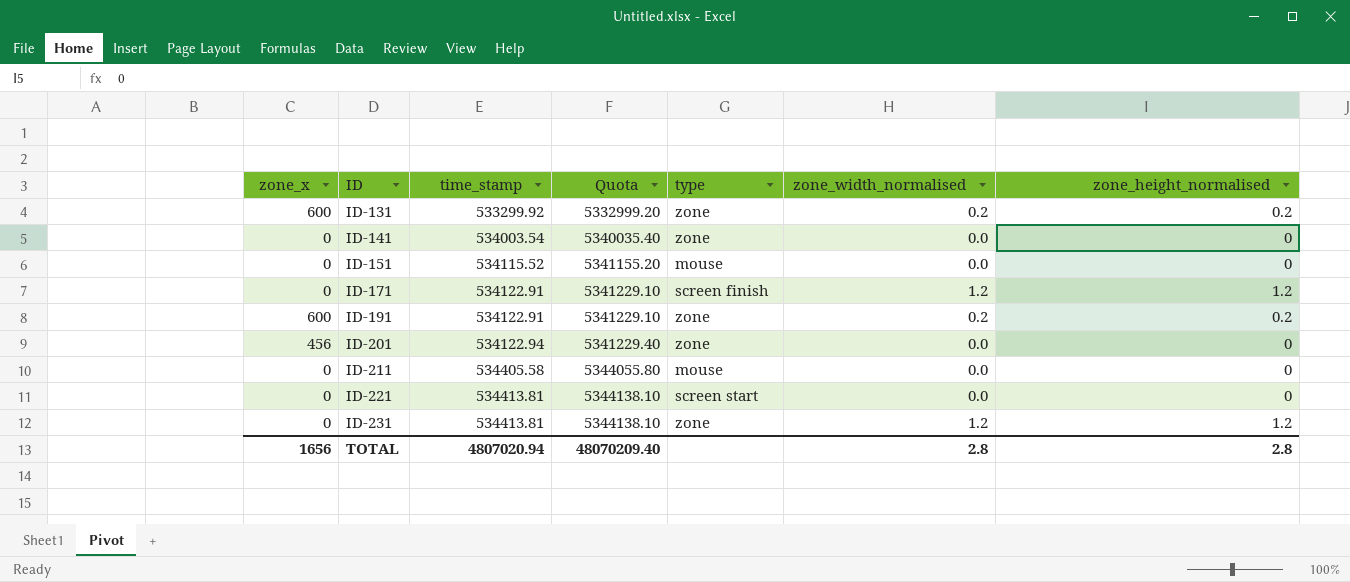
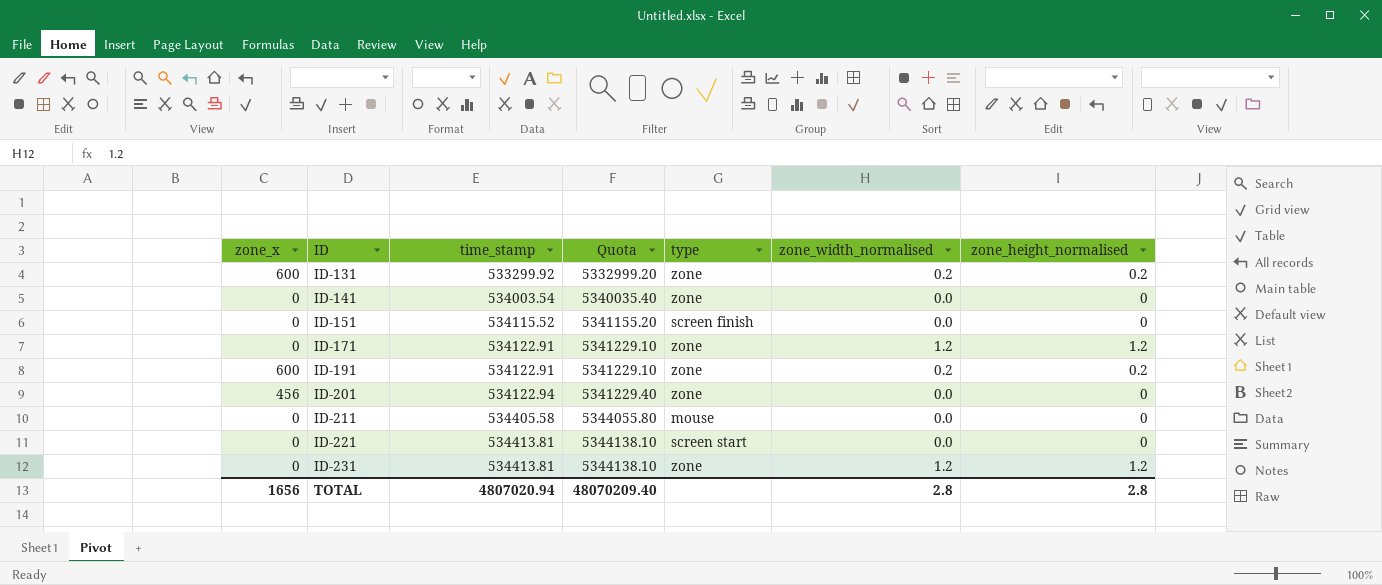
ID-151 | type: mouse -> screen finish
ID-171 | type: screen finish -> zone

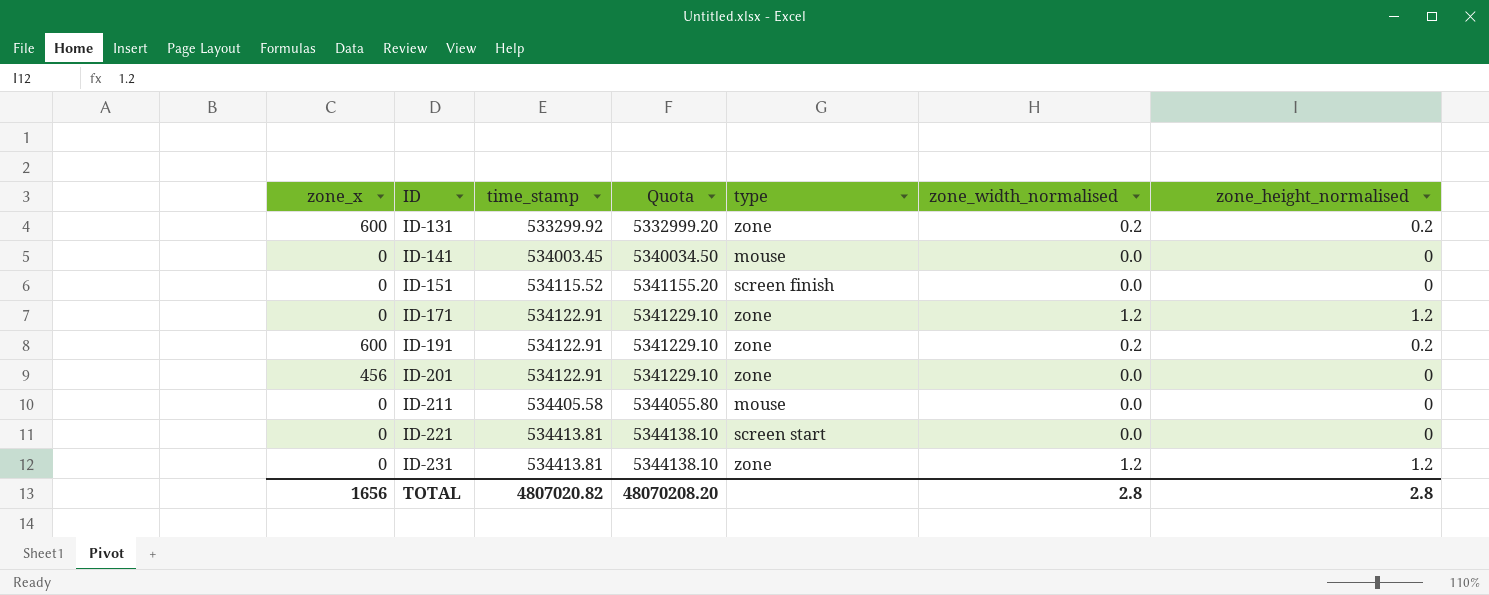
ID-141 | time_stamp: 534003.54 -> 534003.45
ID-141 | Quota: 5340035.40 -> 5340034.50
ID-141 | type: zone -> mouse
ID-201 | time_stamp: 534122.94 -> 534122.91
ID-201 | Quota: 5341229.40 -> 5341229.10
TOTAL | time_stamp: 4807020.94 -> 4807020.82
TOTAL | Quota: 48070209.40 -> 48070208.20

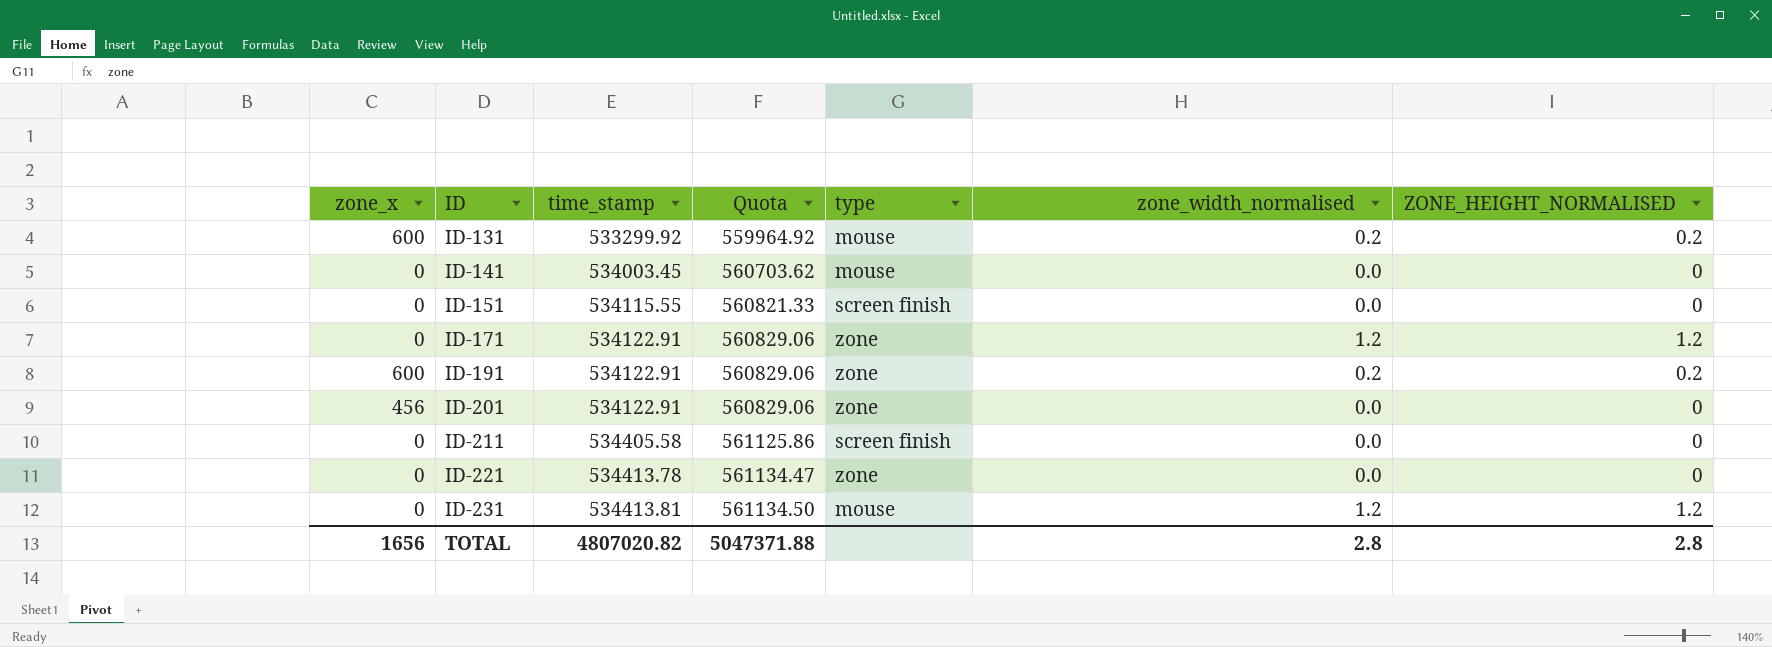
column Quota | formula: [time_stamp] * 10 -> [time_stamp] * 1.05
column name: zone_height_normalised -> ZONE_HEIGHT_NORMALISED
ID-131 | type: zone -> mouse
ID-151 | time_stamp: 534115.52 -> 534115.55
ID-211 | type: mouse -> screen finish
ID-221 | time_stamp: 534413.81 -> 534413.78
ID-221 | type: screen start -> zone
ID-231 | type: zone -> mouse
TOTAL | Quota: 48070208.20 -> 5047371.88

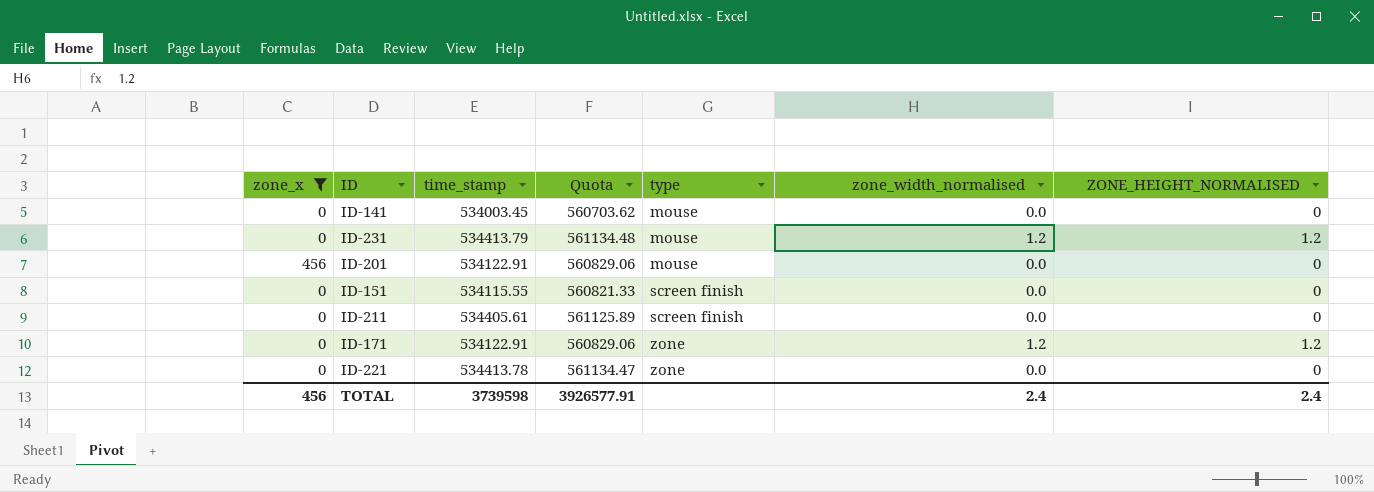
filter: none -> zone_x != 600
row order: ID ascending -> type ascending
ID-231 | time_stamp: 534413.81 -> 534413.79
ID-231 | Quota: 561134.50 -> 561134.48
ID-201 | type: zone -> mouse
ID-211 | time_stamp: 534405.58 -> 534405.61
ID-211 | Quota: 561125.86 -> 561125.89
TOTAL | zone_x: 1656 -> 456
TOTAL | time_stamp: 4807020.82 -> 3739598
TOTAL | Quota: 5047371.88 -> 3926577.91
TOTAL | zone_width_normalised: 2.8 -> 2.4
TOTAL | ZONE_HEIGHT_NORMALISED: 2.8 -> 2.4

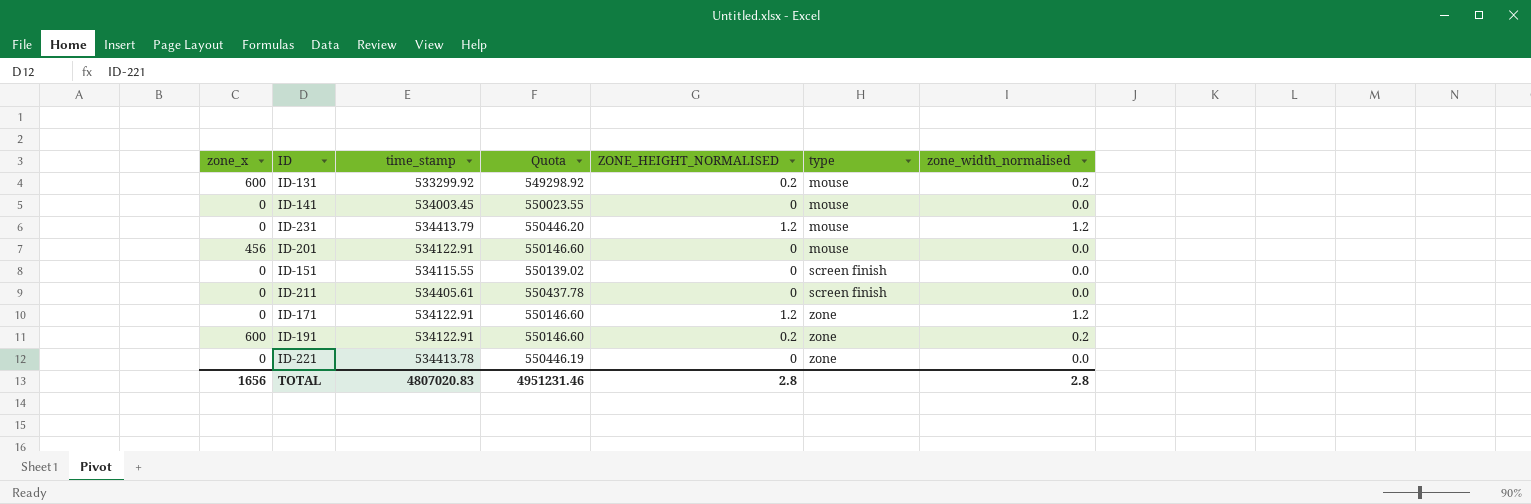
filter: zone_x != 600 -> none
column Quota | formula: [time_stamp] * 1.05 -> [time_stamp] * 1.03
column ZONE_HEIGHT_NORMALISED | position: 7 -> 5
TOTAL | zone_x: 456 -> 1656
TOTAL | time_stamp: 3739598 -> 4807020.83
TOTAL | Quota: 3926577.91 -> 4951231.46
TOTAL | ZONE_HEIGHT_NORMALISED: 2.4 -> 2.8
TOTAL | zone_width_normalised: 2.4 -> 2.8

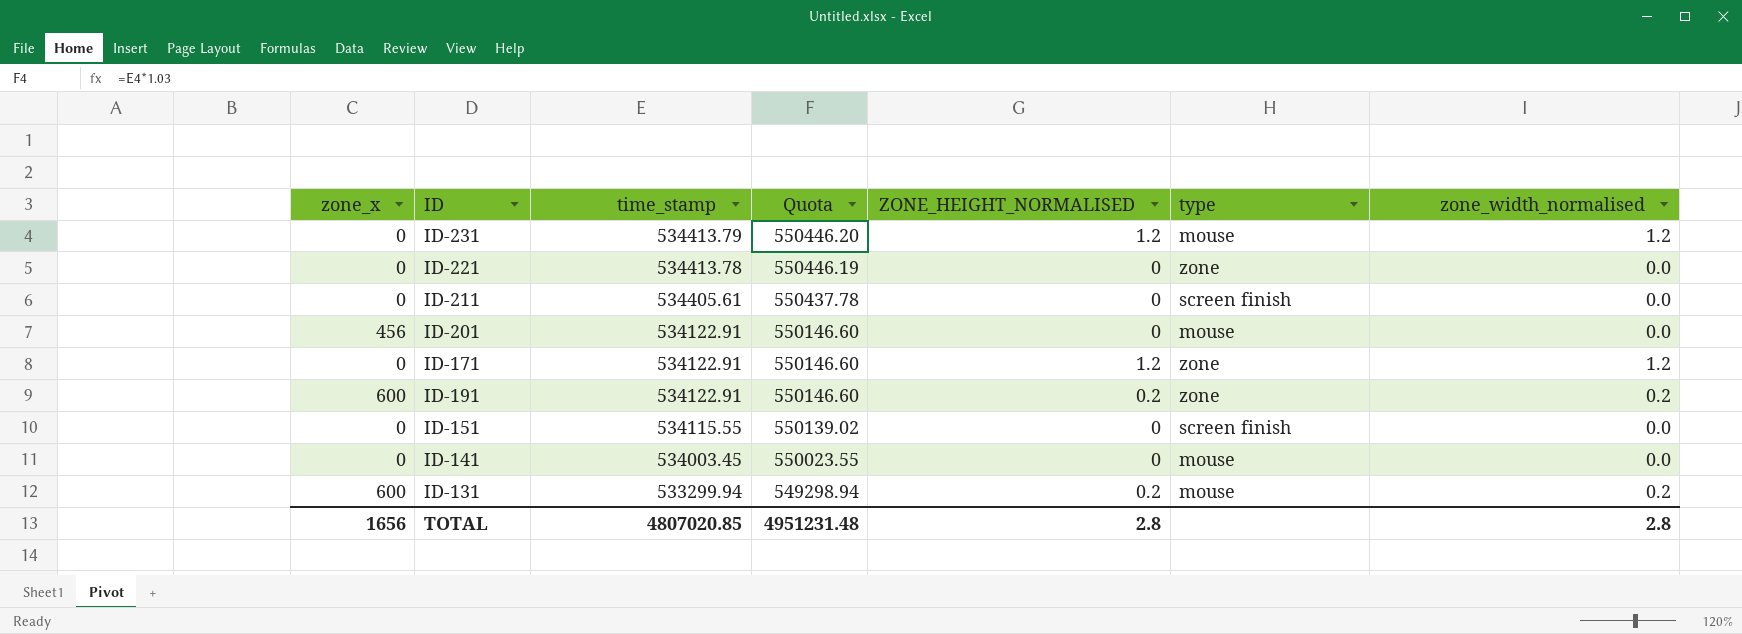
row order: type ascending -> time_stamp descending
ID-131 | time_stamp: 533299.92 -> 533299.94
ID-131 | Quota: 549298.92 -> 549298.94
TOTAL | time_stamp: 4807020.83 -> 4807020.85
TOTAL | Quota: 4951231.46 -> 4951231.48

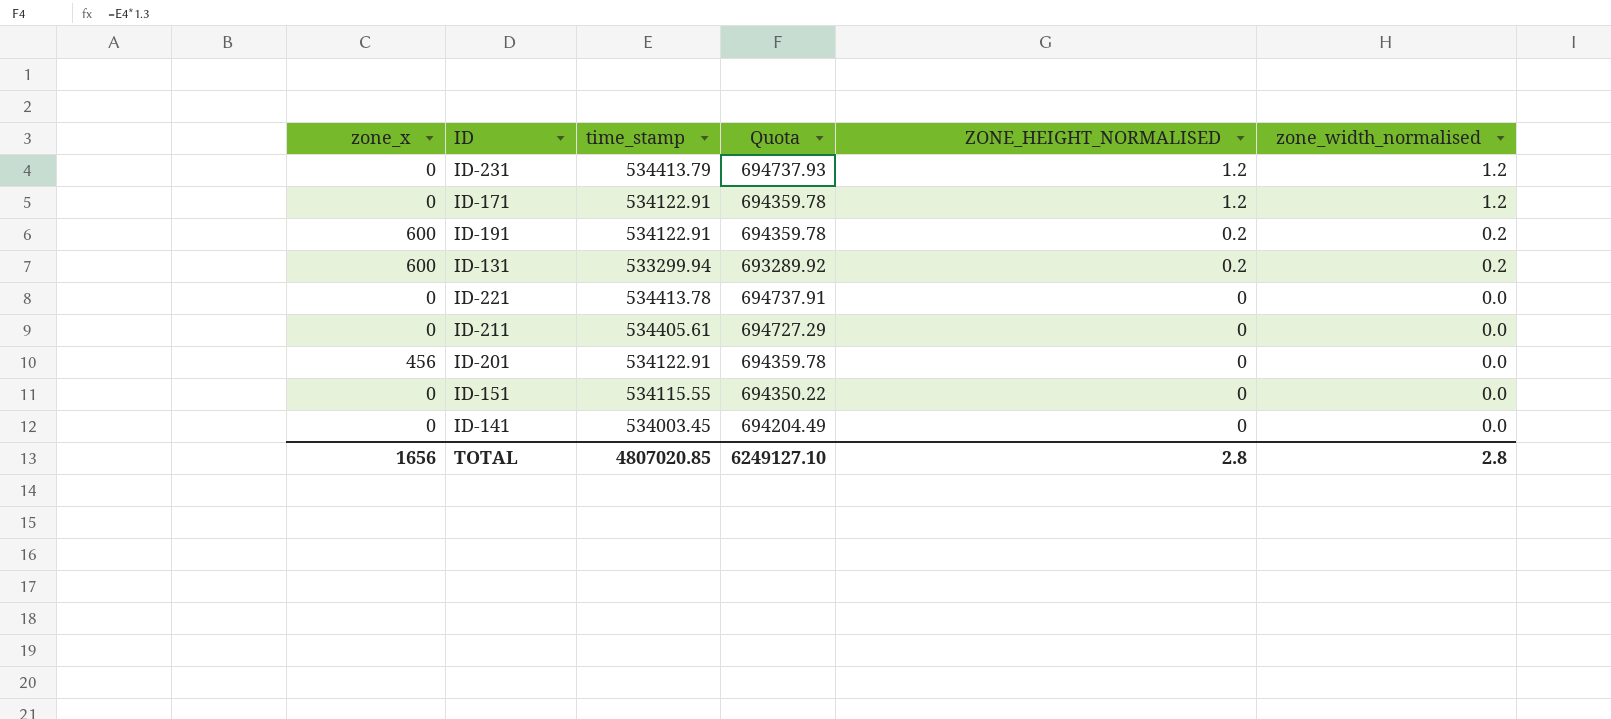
row order: time_stamp descending -> ZONE_HEIGHT_NORMALISED descending
column type | position: 6 -> none
column Quota | formula: [time_stamp] * 1.03 -> [time_stamp] * 1.3
TOTAL | Quota: 4951231.48 -> 6249127.10

